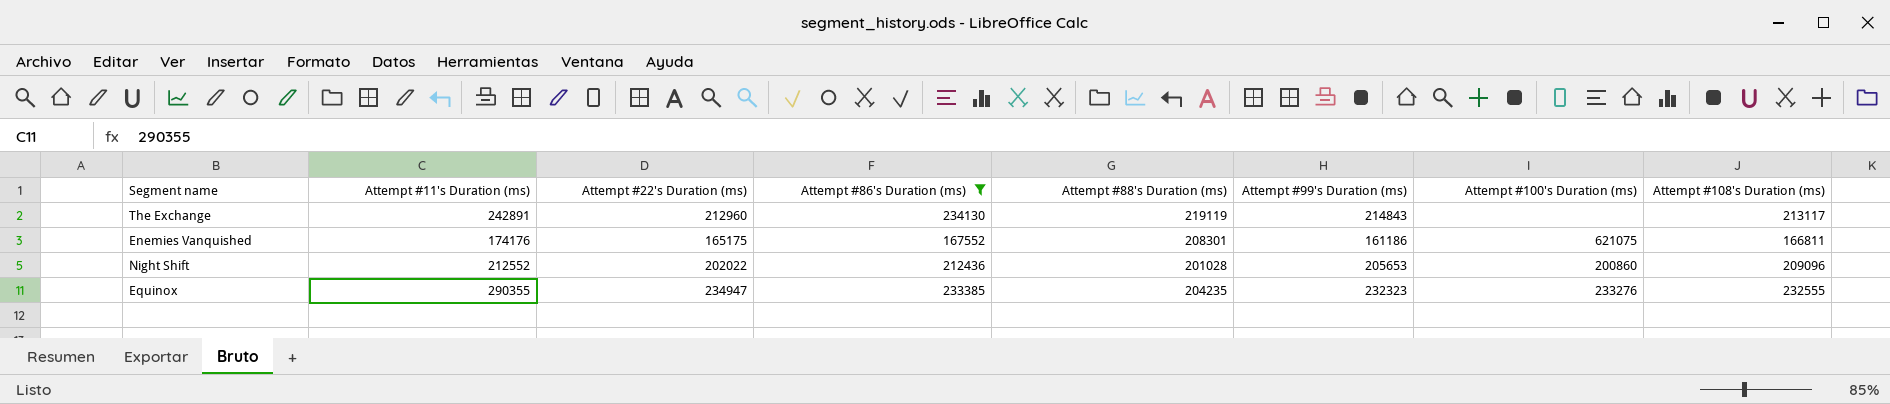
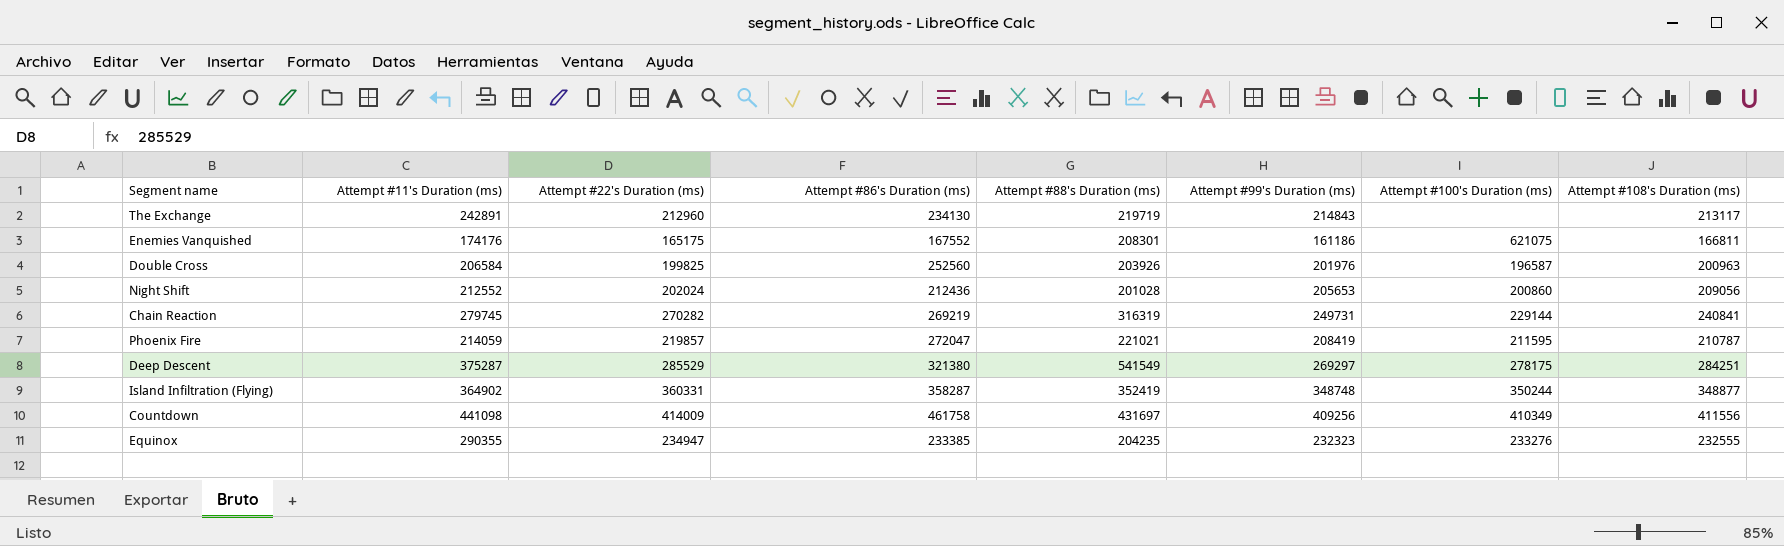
filter: Attempt #86's Duration (ms) <= 234130 -> none
The Exchange | Attempt #88's Duration (ms): 219119 -> 219719
Night Shift | Attempt #22's Duration (ms): 202022 -> 202024
Night Shift | Attempt #108's Duration (ms): 209096 -> 209056

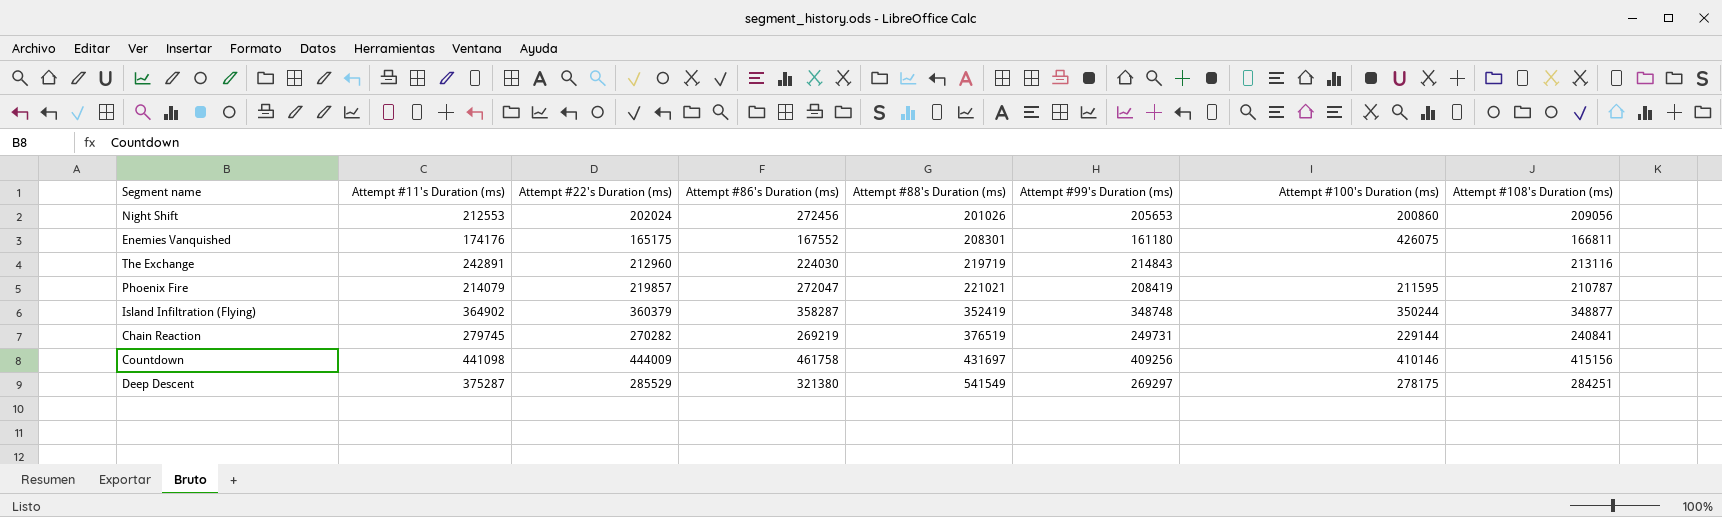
row order: none -> Attempt #88's Duration (ms) ascending
row Double Cross: 206584 | 199825 | 252560 | 203926 | 201976 | 196587 | 200963 -> none
row Equinox: 290355 | 234947 | 233385 | 204235 | 232323 | 233276 | 232555 -> none
Night Shift | Attempt #11's Duration (ms): 212552 -> 212553
Night Shift | Attempt #86's Duration (ms): 212436 -> 272456
Night Shift | Attempt #88's Duration (ms): 201028 -> 201026
Enemies Vanquished | Attempt #99's Duration (ms): 161186 -> 161180
Enemies Vanquished | Attempt #100's Duration (ms): 621075 -> 426075
The Exchange | Attempt #86's Duration (ms): 234130 -> 224030
The Exchange | Attempt #108's Duration (ms): 213117 -> 213116
Phoenix Fire | Attempt #11's Duration (ms): 214059 -> 214079
Island Infiltration (Flying) | Attempt #22's Duration (ms): 360331 -> 360379
Chain Reaction | Attempt #88's Duration (ms): 316319 -> 376519
Countdown | Attempt #22's Duration (ms): 414009 -> 444009
Countdown | Attempt #100's Duration (ms): 410349 -> 410146
Countdown | Attempt #108's Duration (ms): 411556 -> 415156

